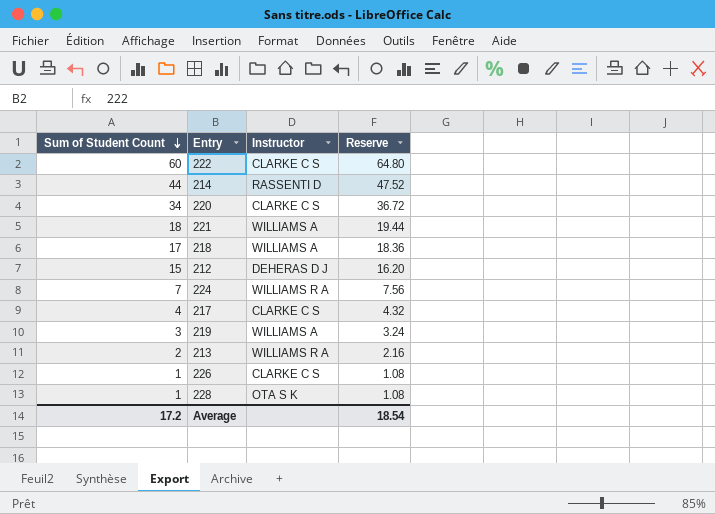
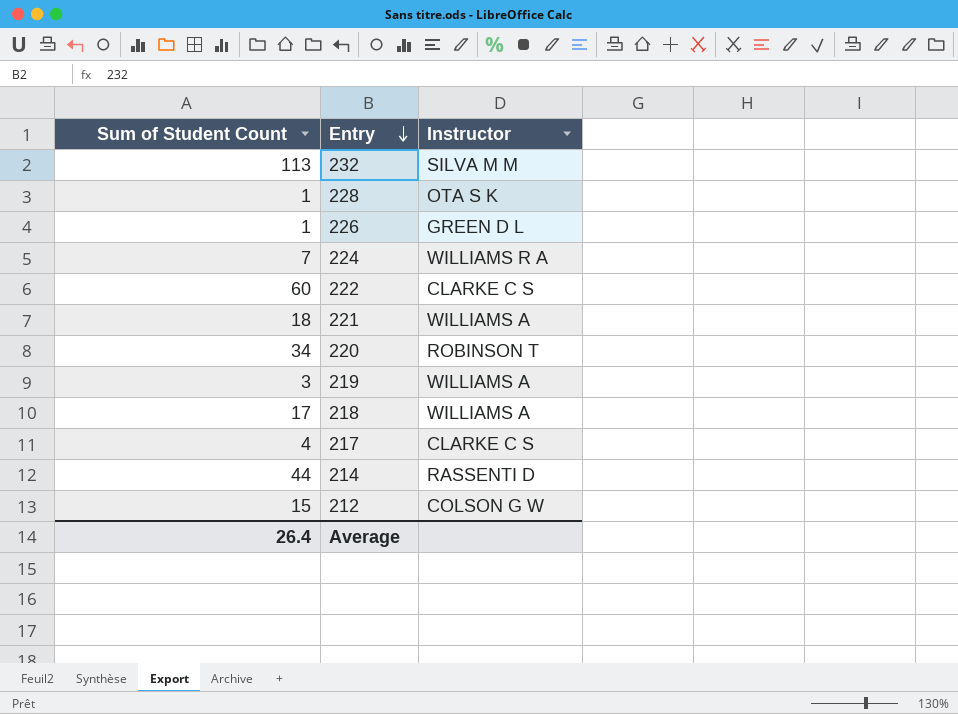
row order: Sum of Student Count descending -> Entry descending
column Reserve | formula: [Sum of Student Count] * 1.08 -> none
row 213: 2 | WILLIAMS R A | 2.16 -> none
row 232: none -> 113 | SILVA M M
226 | Instructor: CLARKE C S -> GREEN D L
220 | Instructor: CLARKE C S -> ROBINSON T
212 | Instructor: DEHERAS D J -> COLSON G W
Average | Sum of Student Count: 17.2 -> 26.4

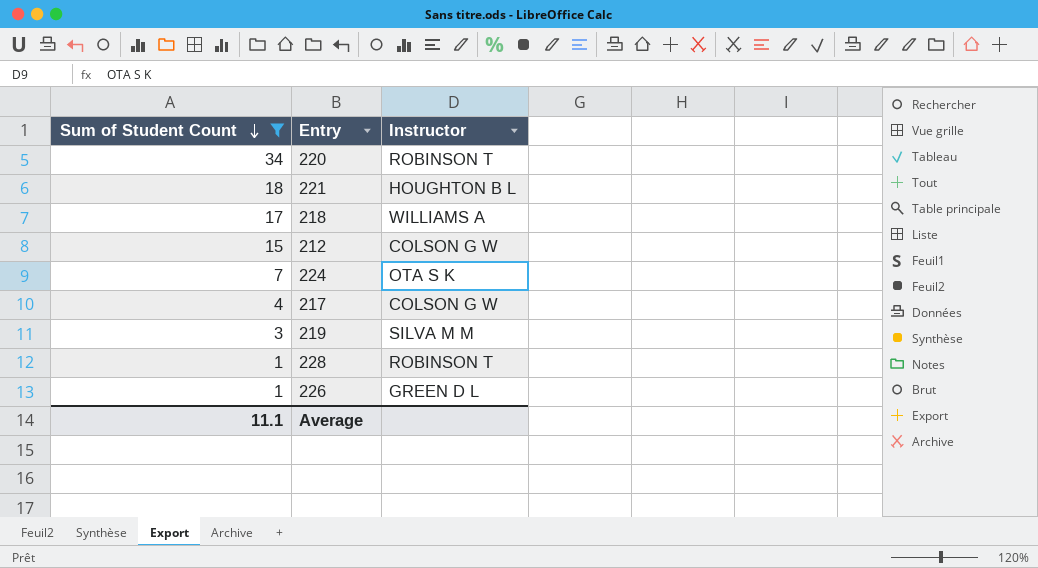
filter: none -> Sum of Student Count <= 34
row order: Entry descending -> Sum of Student Count descending
221 | Instructor: WILLIAMS A -> HOUGHTON B L
224 | Instructor: WILLIAMS R A -> OTA S K
217 | Instructor: CLARKE C S -> COLSON G W
219 | Instructor: WILLIAMS A -> SILVA M M
228 | Instructor: OTA S K -> ROBINSON T
Average | Sum of Student Count: 26.4 -> 11.1

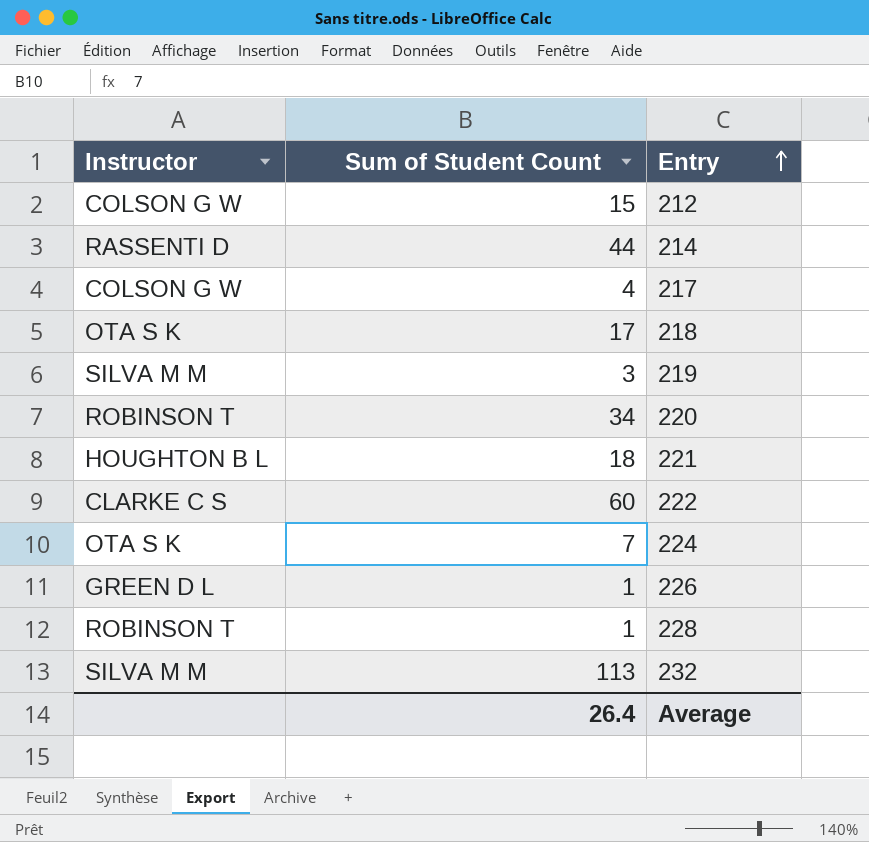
filter: Sum of Student Count <= 34 -> none
row order: Sum of Student Count descending -> Entry ascending
column Instructor | position: 3 -> 1
218 | Instructor: WILLIAMS A -> OTA S K
Average | Sum of Student Count: 11.1 -> 26.4

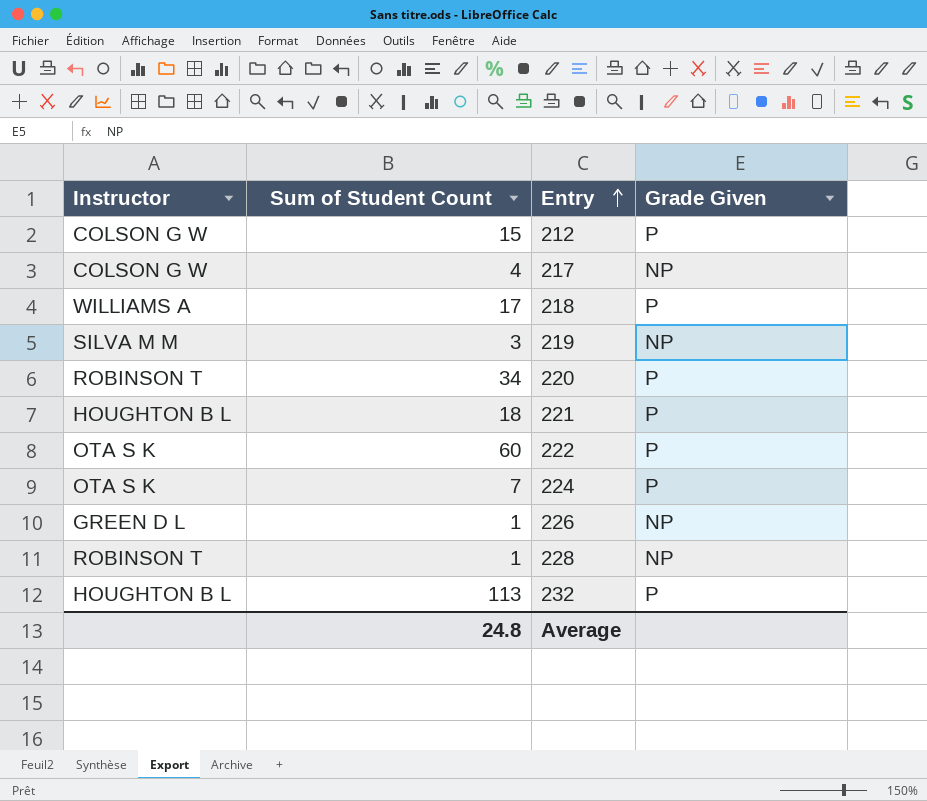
column Grade Given | position: none -> 4
row 214: RASSENTI D | 44 -> none
218 | Instructor: OTA S K -> WILLIAMS A
222 | Instructor: CLARKE C S -> OTA S K
232 | Instructor: SILVA M M -> HOUGHTON B L
Average | Sum of Student Count: 26.4 -> 24.8

